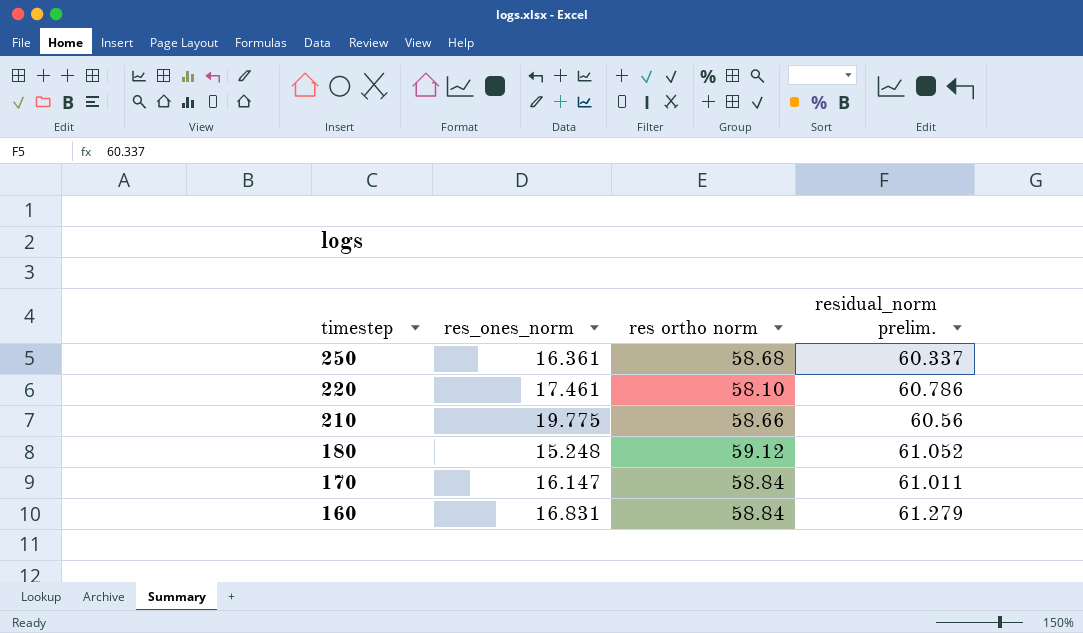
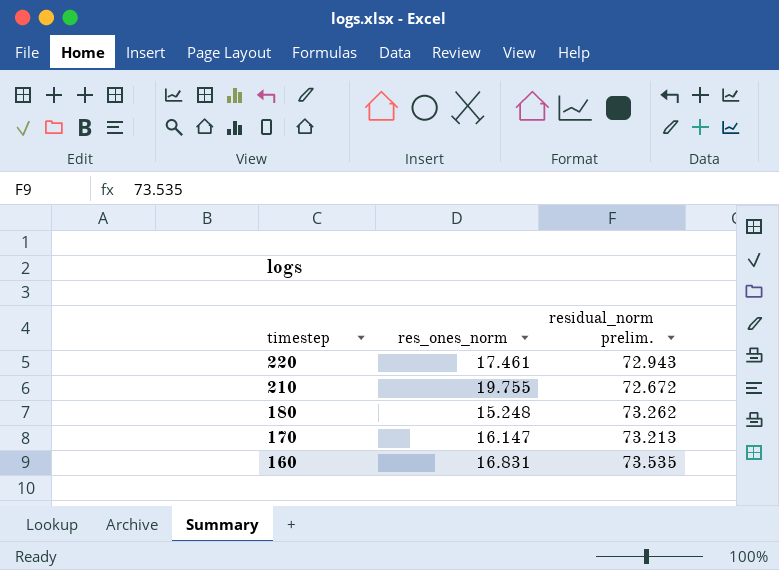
column res ortho norm | position: 3 -> none
row 250: 16.361 | 58.68 | 60.337 -> none
220 | residual_norm prelim.: 60.786 -> 72.943
210 | res_ones_norm: 19.775 -> 19.755
210 | residual_norm prelim.: 60.56 -> 72.672
180 | residual_norm prelim.: 61.052 -> 73.262
170 | residual_norm prelim.: 61.011 -> 73.213
160 | residual_norm prelim.: 61.279 -> 73.535

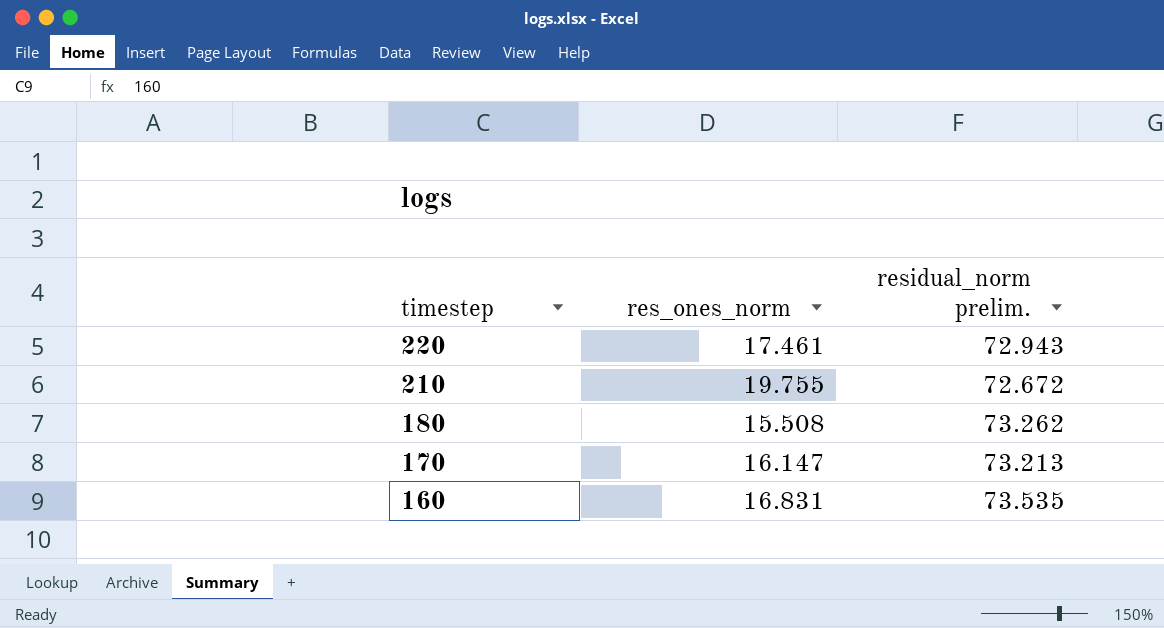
180 | res_ones_norm: 15.248 -> 15.508

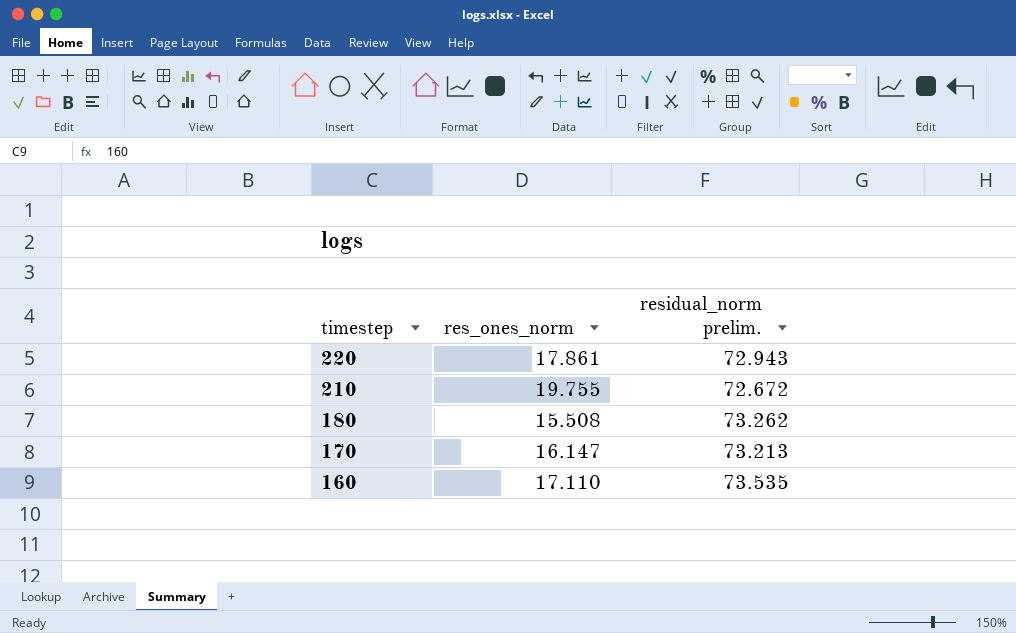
220 | res_ones_norm: 17.461 -> 17.861
160 | res_ones_norm: 16.831 -> 17.110

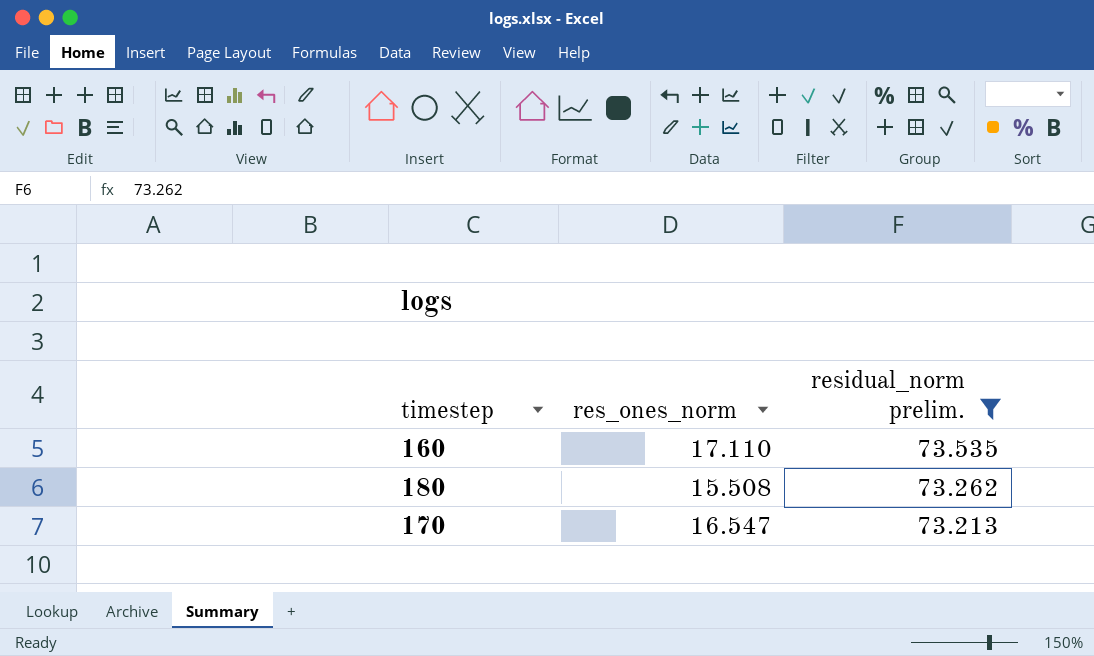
filter: none -> residual_norm prelim. >= 73.213
row order: timestep descending -> residual_norm prelim. descending
170 | res_ones_norm: 16.147 -> 16.547

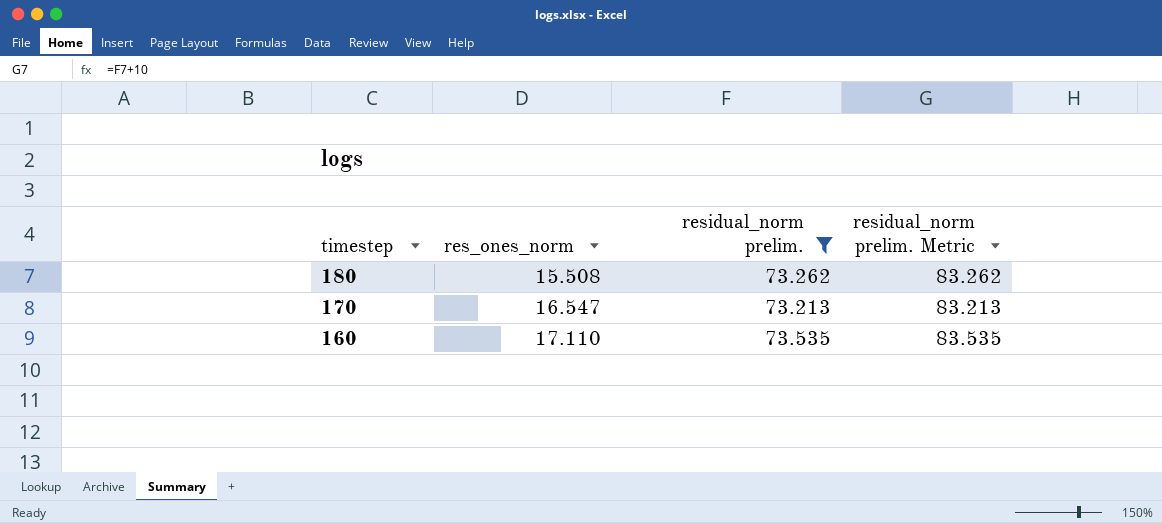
row order: residual_norm prelim. descending -> timestep descending
column residual_norm prelim. Metric | formula: none -> [residual_norm prelim.] + 10

